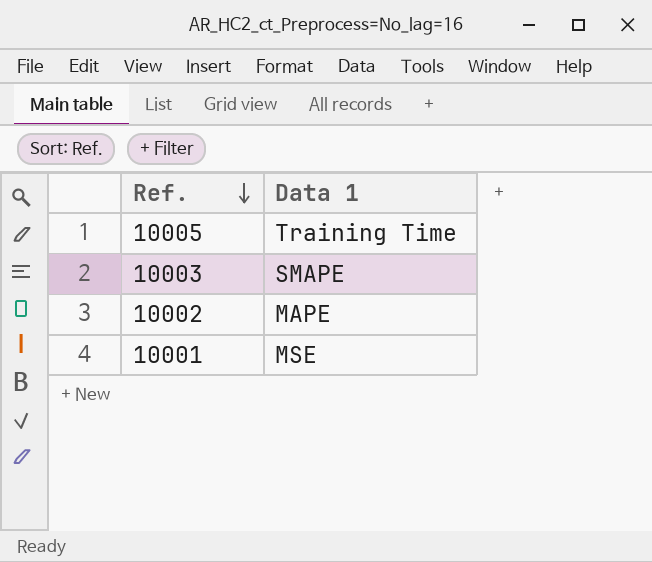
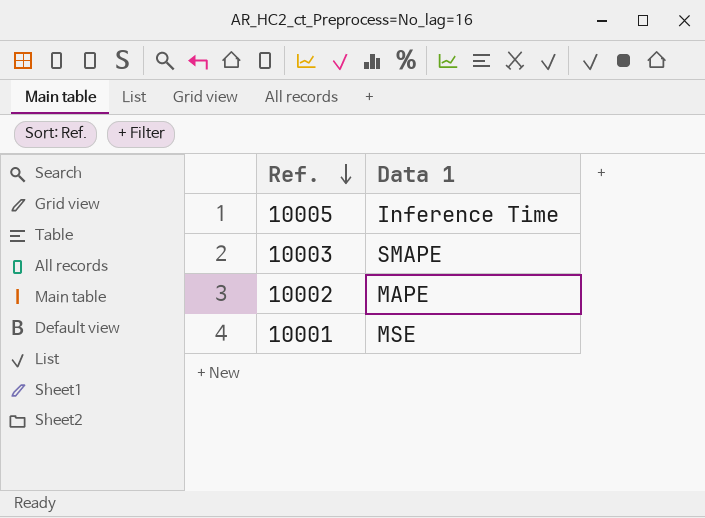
10005 | Data 1: Training Time -> Inference Time

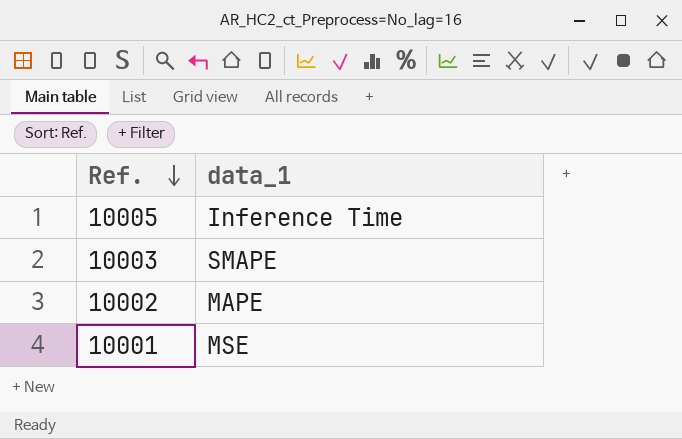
column name: Data 1 -> data_1

